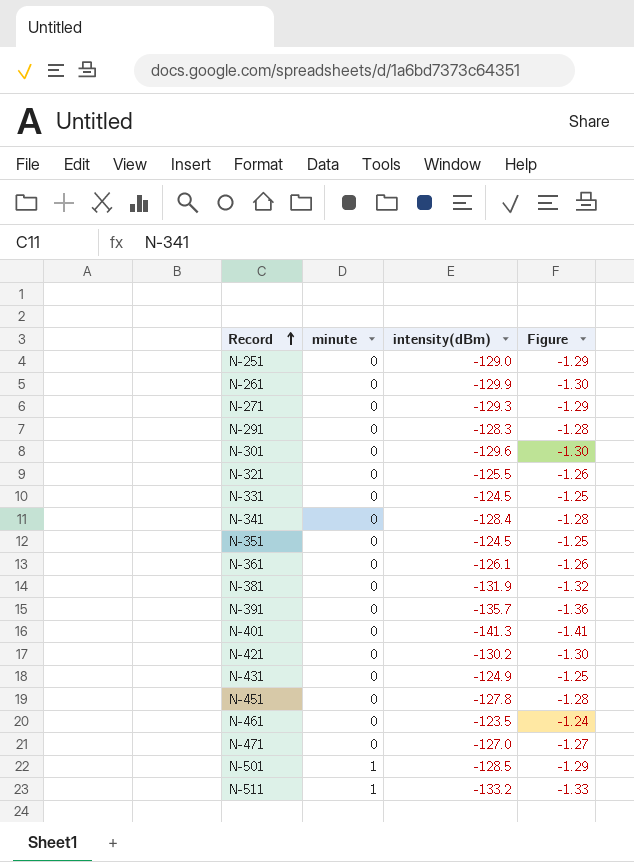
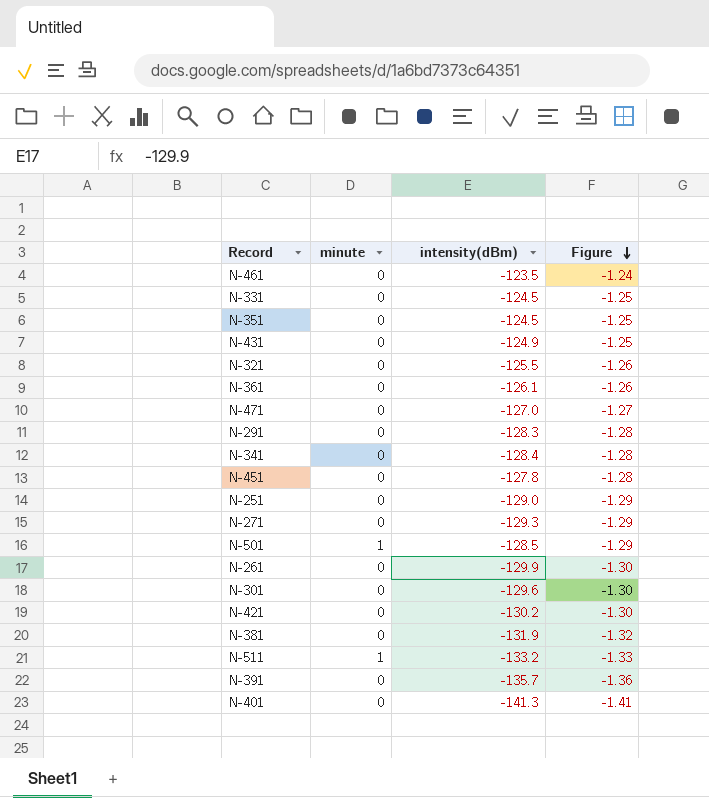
row order: Record ascending -> Figure descending

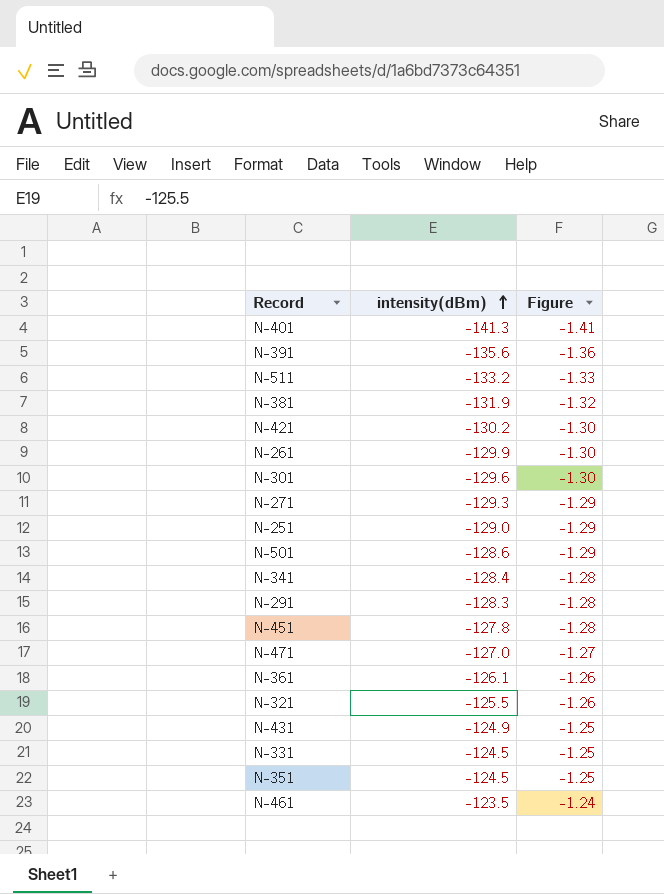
row order: Figure descending -> intensity(dBm) ascending
column minute | position: 2 -> none
N-391 | intensity(dBm): -135.7 -> -135.6
N-501 | intensity(dBm): -128.5 -> -128.6

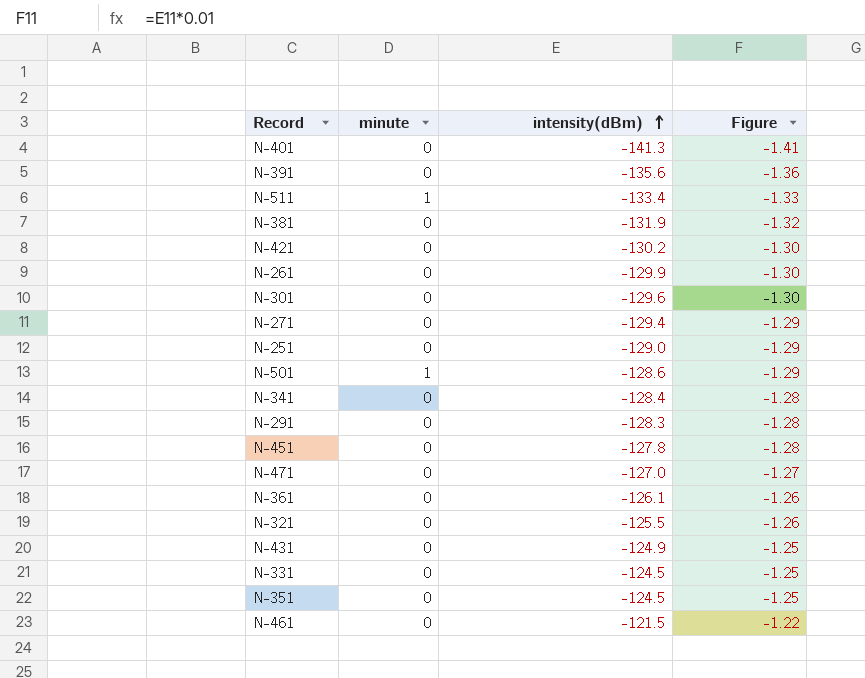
column minute | position: none -> 2
N-511 | intensity(dBm): -133.2 -> -133.4
N-271 | intensity(dBm): -129.3 -> -129.4
N-461 | intensity(dBm): -123.5 -> -121.5
N-461 | Figure: -1.24 -> -1.22

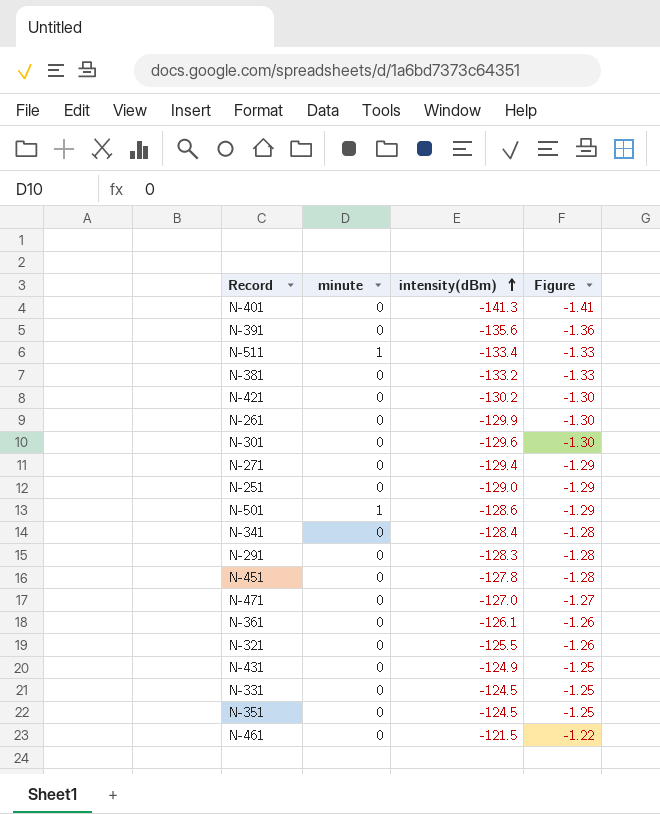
N-381 | intensity(dBm): -131.9 -> -133.2
N-381 | Figure: -1.32 -> -1.33

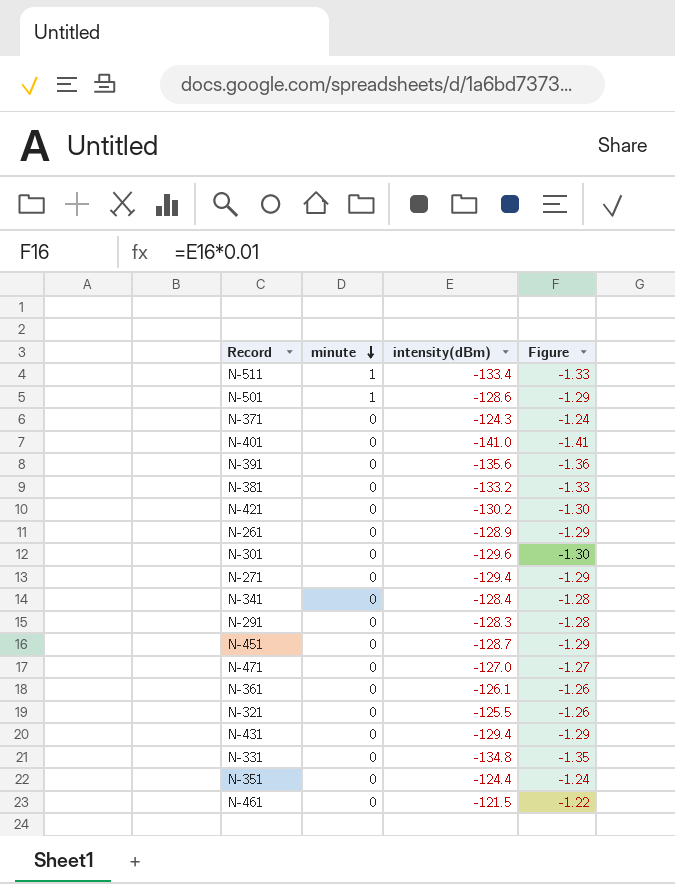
row order: intensity(dBm) ascending -> minute descending
row N-251: 0 | -129.0 | -1.29 -> none
row N-371: none -> 0 | -124.3 | -1.24
N-401 | intensity(dBm): -141.3 -> -141.0
N-261 | intensity(dBm): -129.9 -> -128.9
N-261 | Figure: -1.30 -> -1.29
N-451 | intensity(dBm): -127.8 -> -128.7
N-451 | Figure: -1.28 -> -1.29
N-431 | intensity(dBm): -124.9 -> -129.4
N-431 | Figure: -1.25 -> -1.29
N-331 | intensity(dBm): -124.5 -> -134.8
N-331 | Figure: -1.25 -> -1.35
N-351 | intensity(dBm): -124.5 -> -124.4
N-351 | Figure: -1.25 -> -1.24

